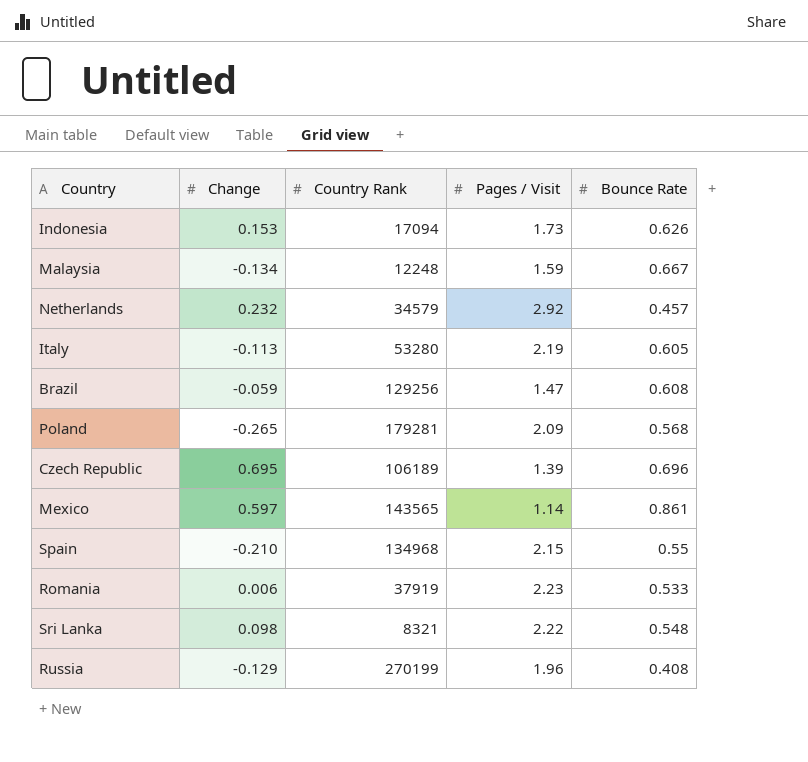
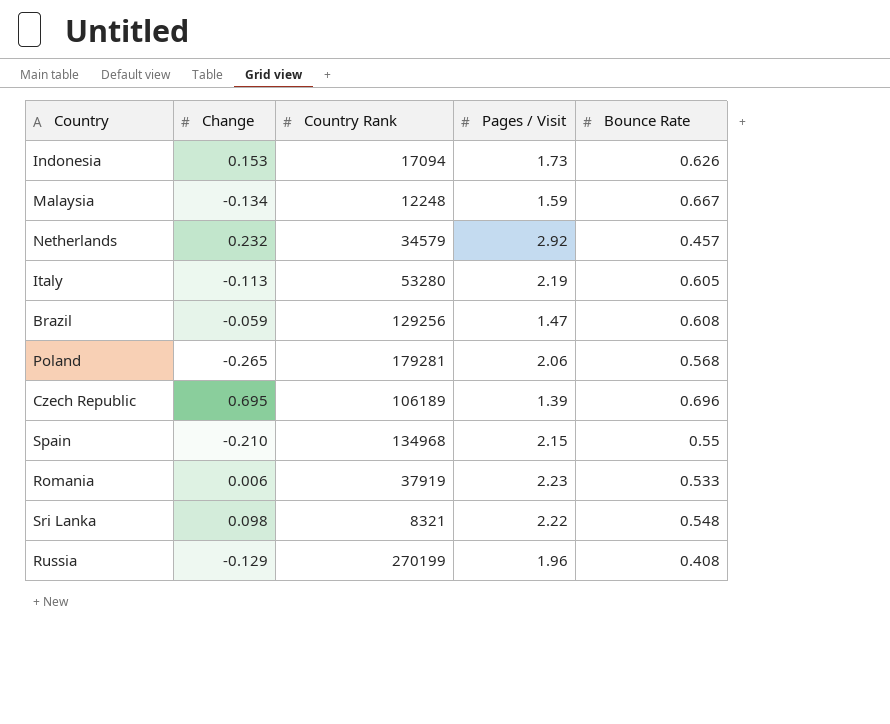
row Mexico: 0.597 | 143565 | 1.14 | 0.861 -> none
Poland | Pages / Visit: 2.09 -> 2.06

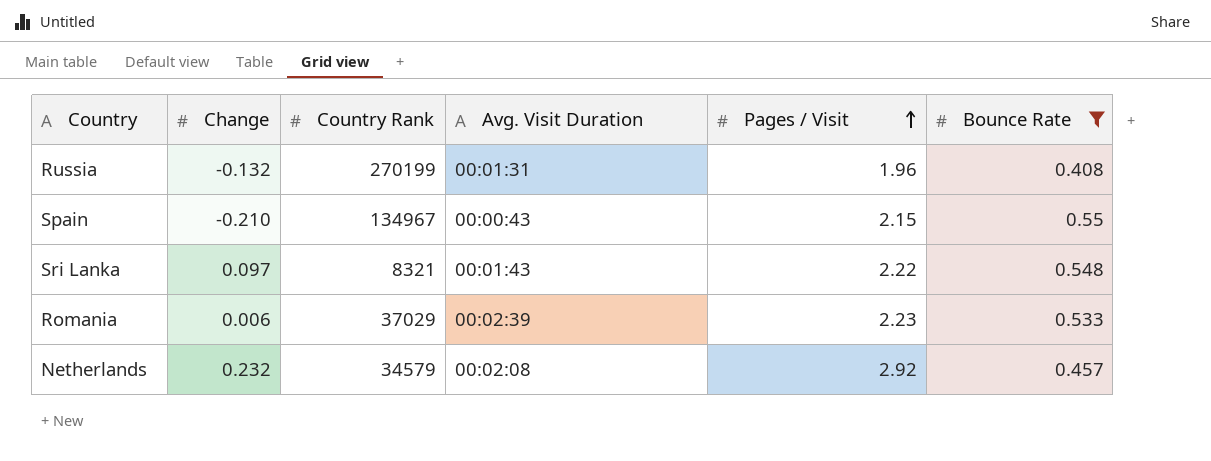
filter: none -> Bounce Rate <= 0.55
row order: none -> Pages / Visit ascending
column Avg. Visit Duration | position: none -> 4
Russia | Change: -0.129 -> -0.132
Spain | Country Rank: 134968 -> 134967
Sri Lanka | Change: 0.098 -> 0.097
Romania | Country Rank: 37919 -> 37029

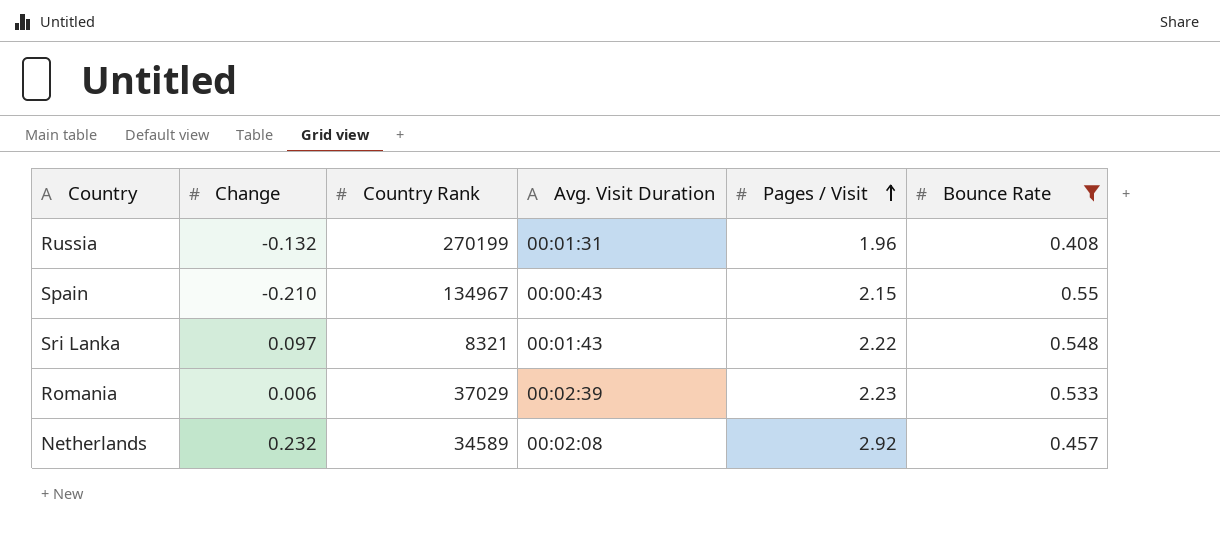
Netherlands | Country Rank: 34579 -> 34589

